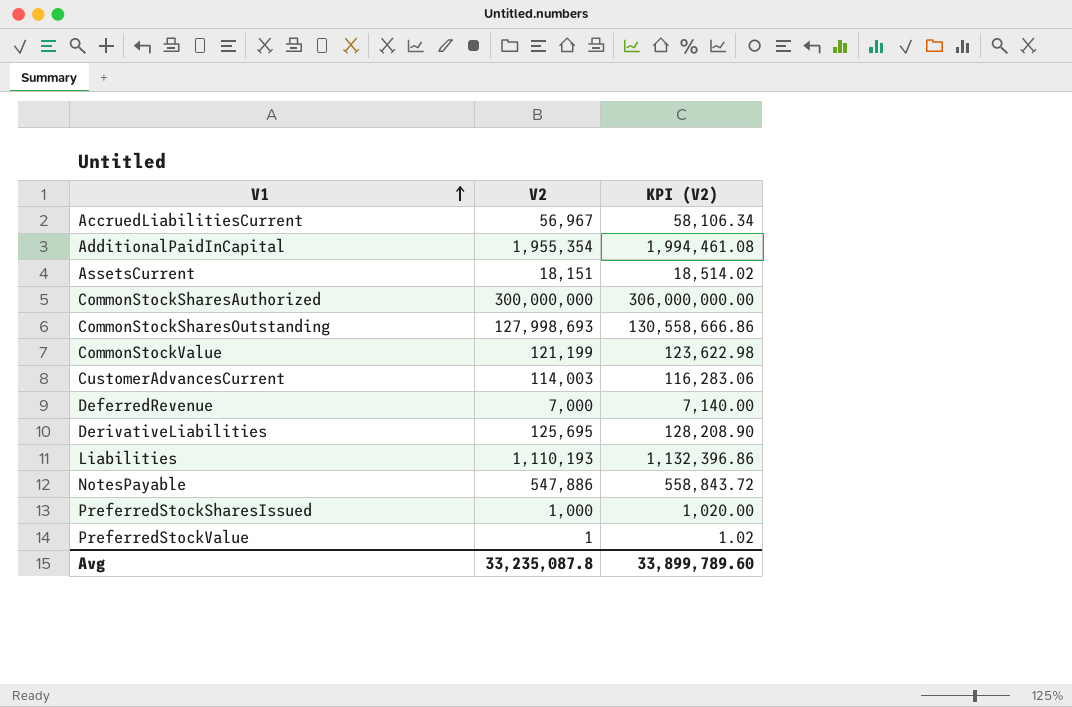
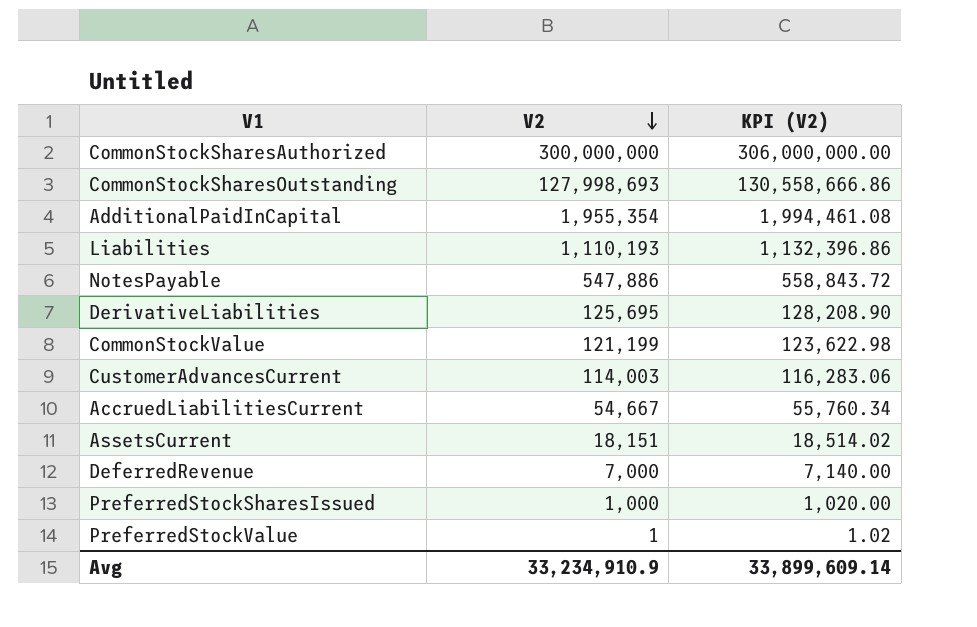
row order: V1 ascending -> V2 descending
AccruedLiabilitiesCurrent | V2: 56,967 -> 54,667
AccruedLiabilitiesCurrent | KPI (V2): 58,106.34 -> 55,760.34
Avg | V2: 33,235,087.8 -> 33,234,910.9
Avg | KPI (V2): 33,899,789.60 -> 33,899,609.14

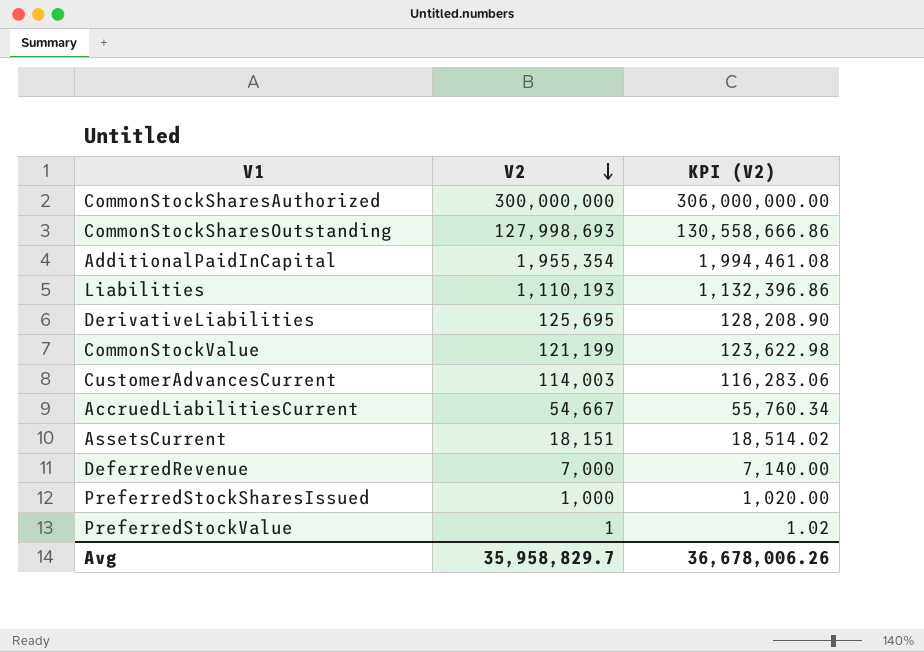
row NotesPayable: 547,886 | 558,843.72 -> none
Avg | V2: 33,234,910.9 -> 35,958,829.7
Avg | KPI (V2): 33,899,609.14 -> 36,678,006.26

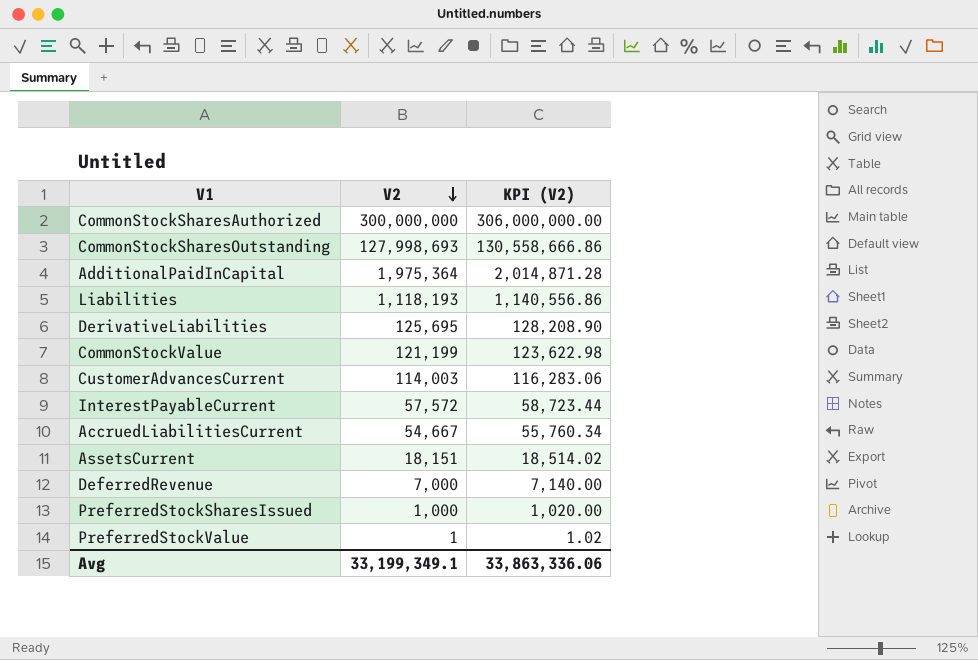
AdditionalPaidInCapital | V2: 1,955,354 -> 1,975,364
AdditionalPaidInCapital | KPI (V2): 1,994,461.08 -> 2,014,871.28
Liabilities | V2: 1,110,193 -> 1,118,193
Liabilities | KPI (V2): 1,132,396.86 -> 1,140,556.86
row InterestPayableCurrent: none -> 57,572 | 58,723.44
Avg | V2: 35,958,829.7 -> 33,199,349.1
Avg | KPI (V2): 36,678,006.26 -> 33,863,336.06

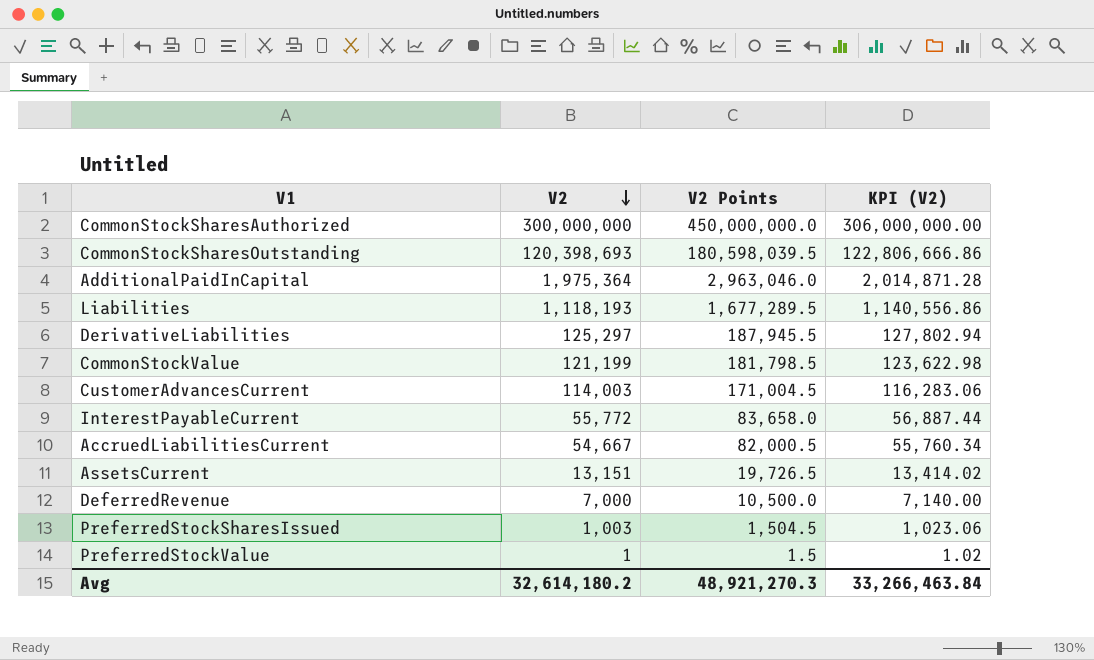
column V2 Points | formula: none -> [V2] * 1.5
CommonStockSharesOutstanding | V2: 127,998,693 -> 120,398,693
CommonStockSharesOutstanding | KPI (V2): 130,558,666.86 -> 122,806,666.86
DerivativeLiabilities | V2: 125,695 -> 125,297
DerivativeLiabilities | KPI (V2): 128,208.90 -> 127,802.94
InterestPayableCurrent | V2: 57,572 -> 55,772
InterestPayableCurrent | KPI (V2): 58,723.44 -> 56,887.44
AssetsCurrent | V2: 18,151 -> 13,151
AssetsCurrent | KPI (V2): 18,514.02 -> 13,414.02
PreferredStockSharesIssued | V2: 1,000 -> 1,003
PreferredStockSharesIssued | KPI (V2): 1,020.00 -> 1,023.06
Avg | V2: 33,199,349.1 -> 32,614,180.2
Avg | KPI (V2): 33,863,336.06 -> 33,266,463.84

